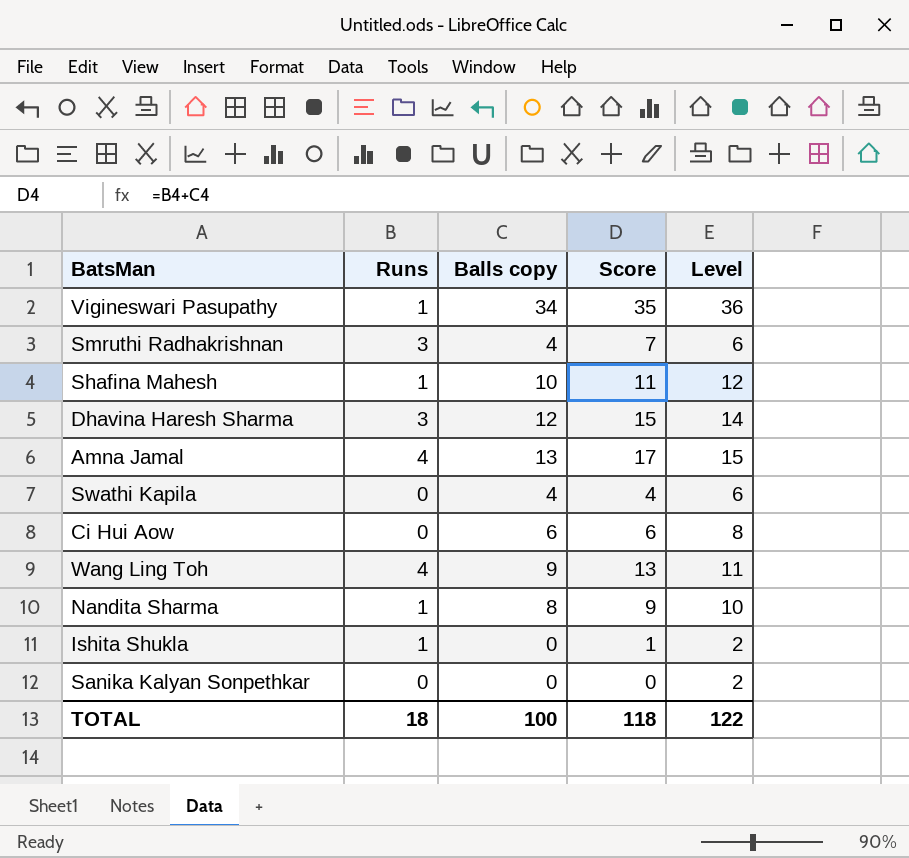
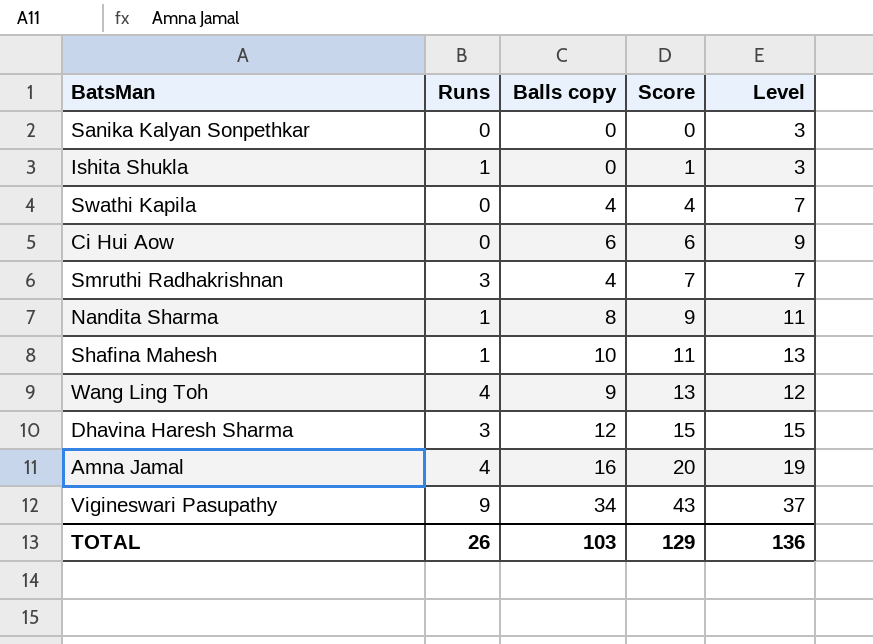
row order: none -> Score ascending
column Level | formula: [Balls copy] + 2 -> [Balls copy] + 3
Amna Jamal | Balls copy: 13 -> 16
Amna Jamal | Score: 17 -> 20
Vigineswari Pasupathy | Runs: 1 -> 9
Vigineswari Pasupathy | Score: 35 -> 43
TOTAL | Runs: 18 -> 26
TOTAL | Balls copy: 100 -> 103
TOTAL | Score: 118 -> 129
TOTAL | Level: 122 -> 136

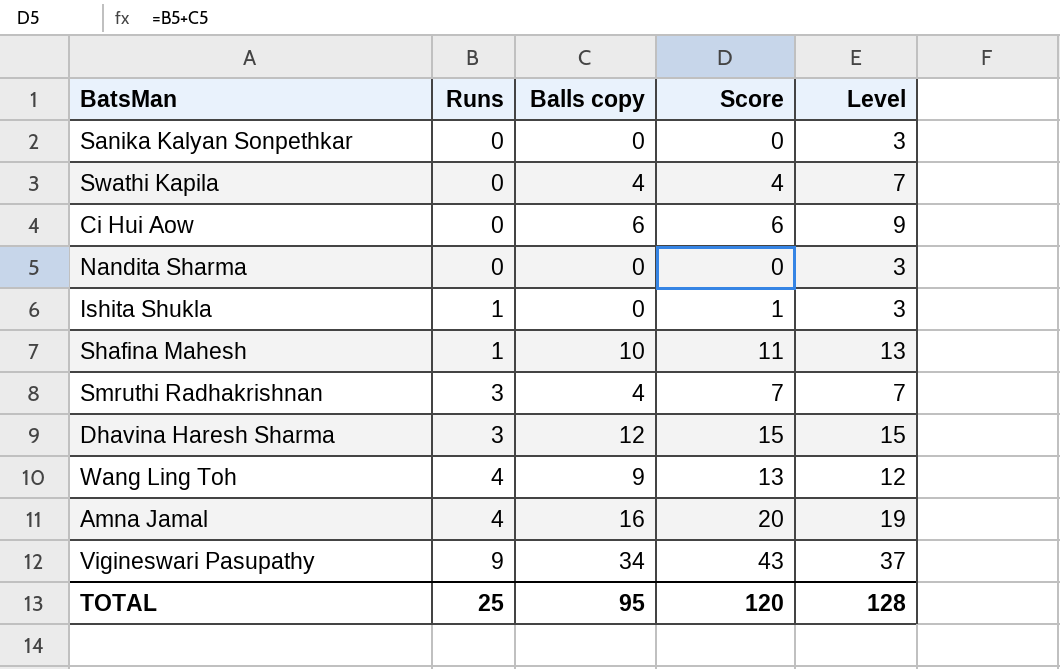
row order: Score ascending -> Runs ascending
Nandita Sharma | Runs: 1 -> 0
Nandita Sharma | Balls copy: 8 -> 0
Nandita Sharma | Score: 9 -> 0
Nandita Sharma | Level: 11 -> 3
TOTAL | Runs: 26 -> 25
TOTAL | Balls copy: 103 -> 95
TOTAL | Score: 129 -> 120
TOTAL | Level: 136 -> 128

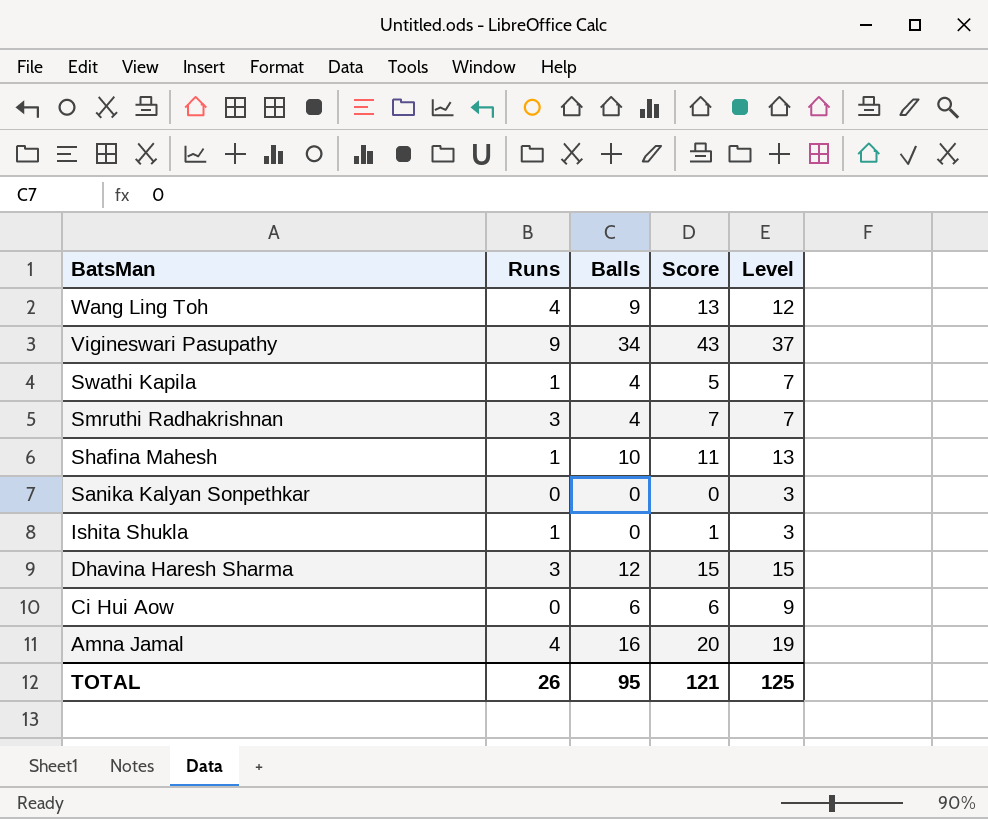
row order: Runs ascending -> BatsMan descending
column name: Balls copy -> Balls
row Nandita Sharma: 0 | 0 | 0 | 3 -> none
Swathi Kapila | Runs: 0 -> 1
Swathi Kapila | Score: 4 -> 5
TOTAL | Runs: 25 -> 26
TOTAL | Score: 120 -> 121
TOTAL | Level: 128 -> 125

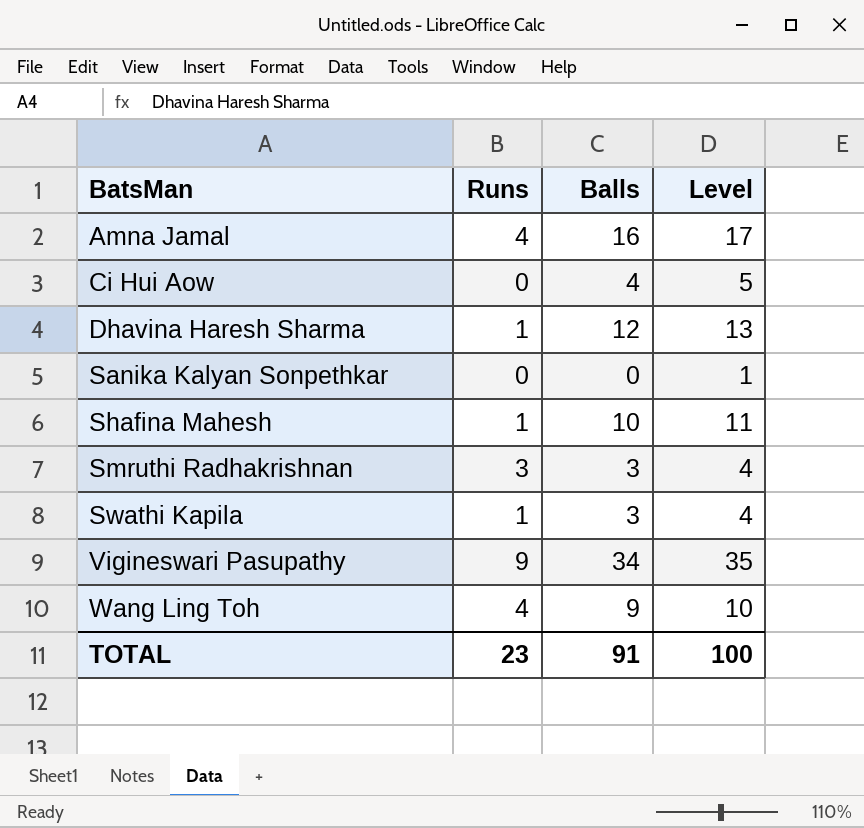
row order: BatsMan descending -> BatsMan ascending
column Score | formula: [Runs] + [Balls] -> none
column Level | formula: [Balls] + 3 -> [Balls] + 1
row Ishita Shukla: 1 | 0 | 1 | 3 -> none
Ci Hui Aow | Balls: 6 -> 4
Dhavina Haresh Sharma | Runs: 3 -> 1
Smruthi Radhakrishnan | Balls: 4 -> 3
Swathi Kapila | Balls: 4 -> 3
TOTAL | Runs: 26 -> 23
TOTAL | Balls: 95 -> 91
TOTAL | Level: 125 -> 100

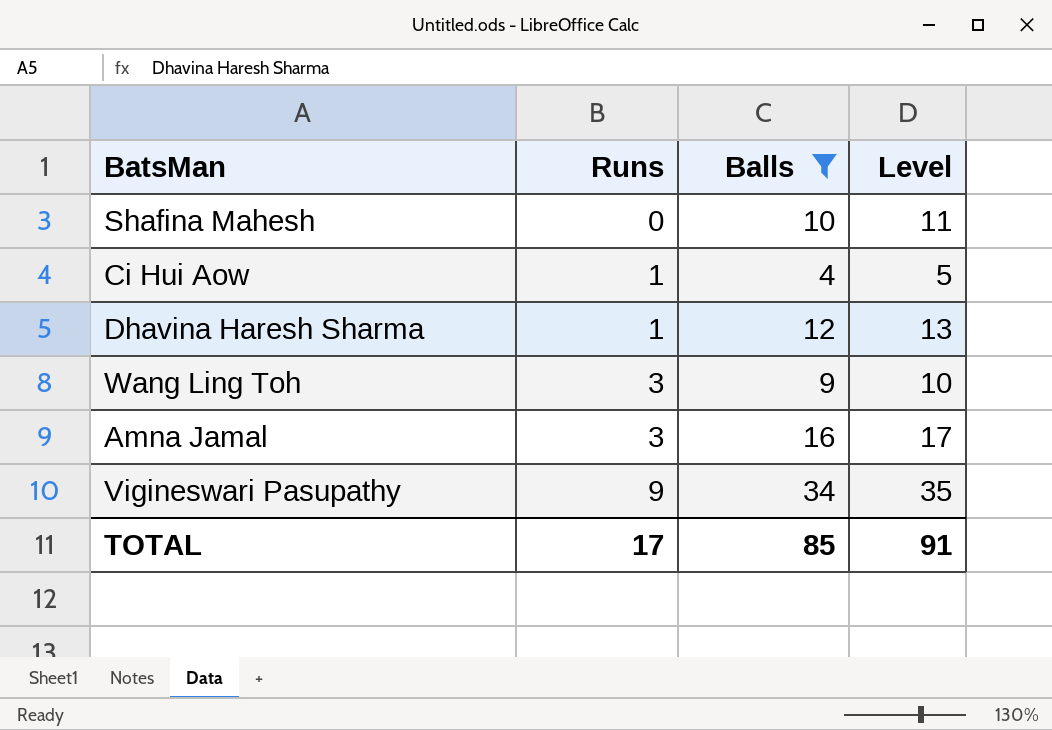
filter: none -> Balls >= 4
row order: BatsMan ascending -> Runs ascending
Shafina Mahesh | Runs: 1 -> 0
Ci Hui Aow | Runs: 0 -> 1
Wang Ling Toh | Runs: 4 -> 3
Amna Jamal | Runs: 4 -> 3
TOTAL | Runs: 23 -> 17
TOTAL | Balls: 91 -> 85
TOTAL | Level: 100 -> 91

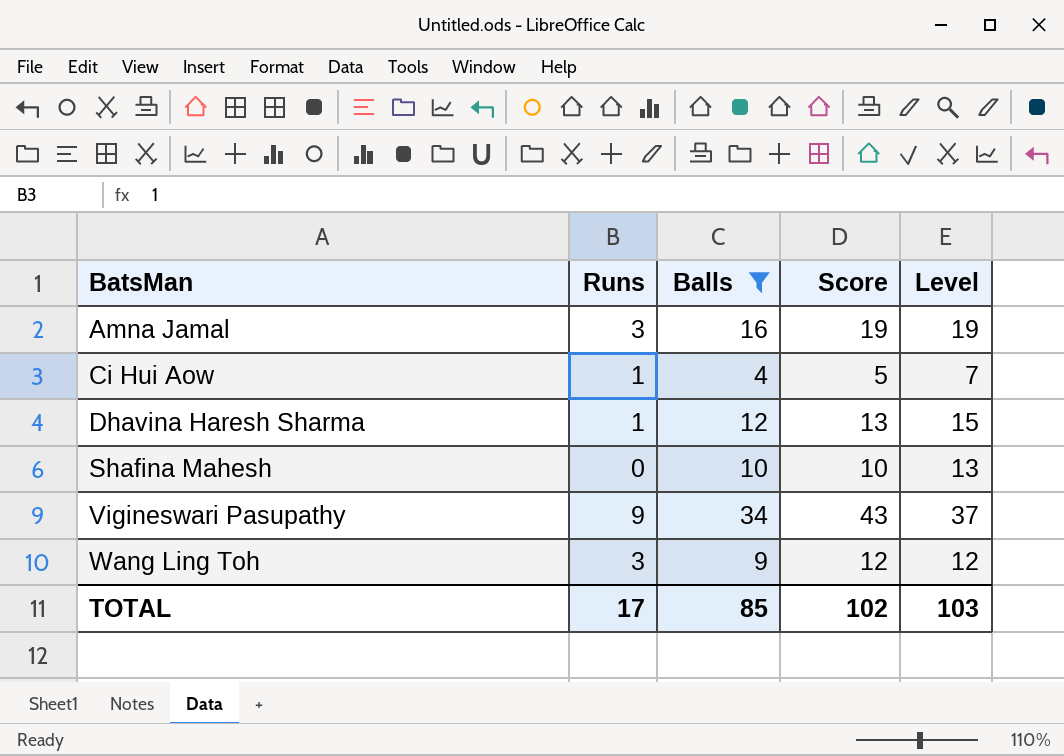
row order: Runs ascending -> BatsMan ascending
column Score | formula: none -> [Runs] + [Balls]
column Level | formula: [Balls] + 1 -> [Balls] + 3
TOTAL | Level: 91 -> 103

